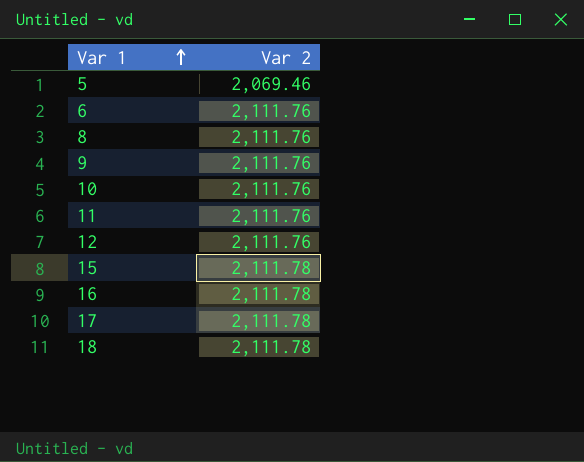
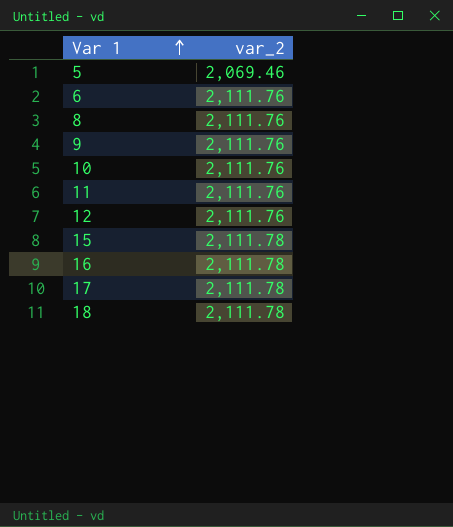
column name: Var 2 -> var_2

